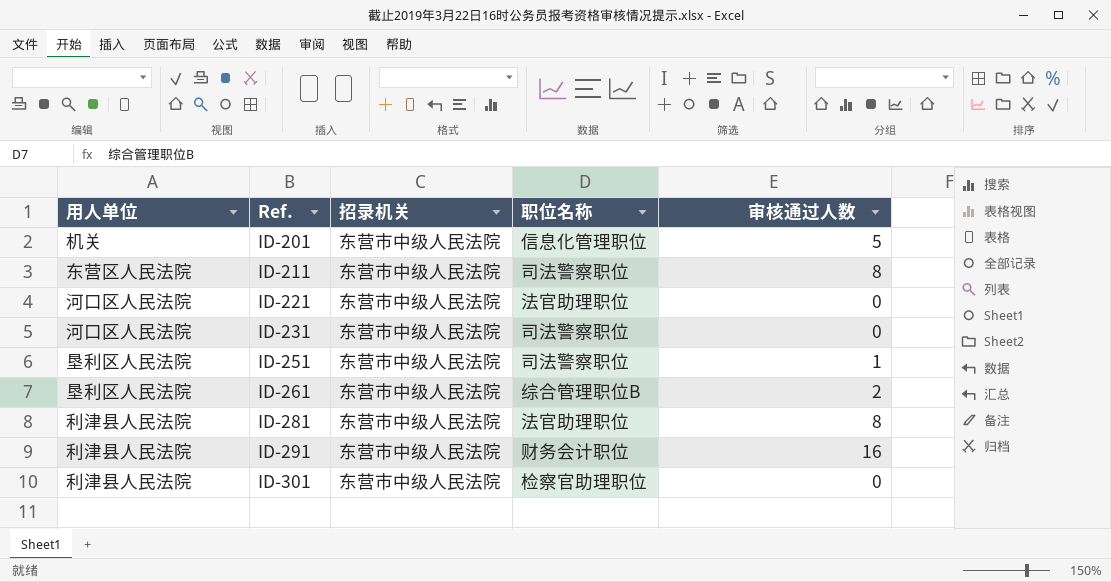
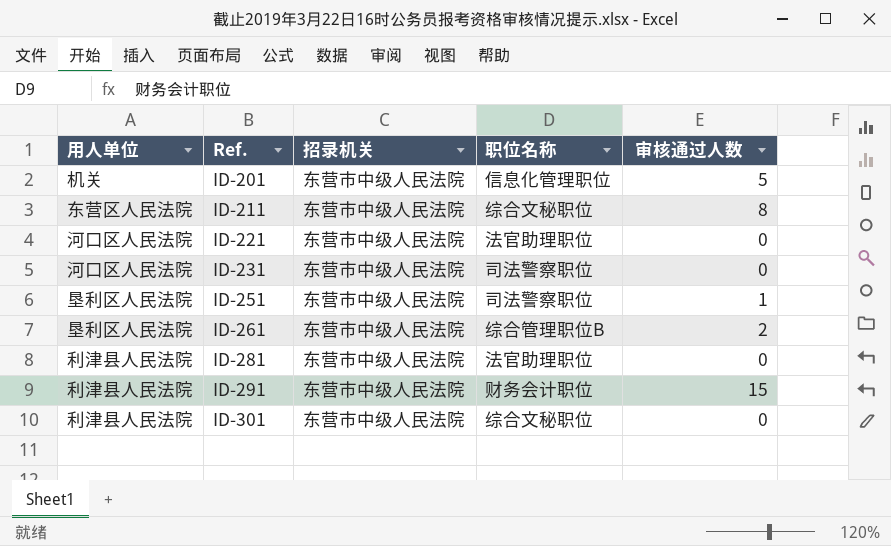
ID-211 | 职位名称: 司法警察职位 -> 综合文秘职位
ID-281 | 审核通过人数: 8 -> 0
ID-291 | 审核通过人数: 16 -> 15
ID-301 | 职位名称: 检察官助理职位 -> 综合文秘职位

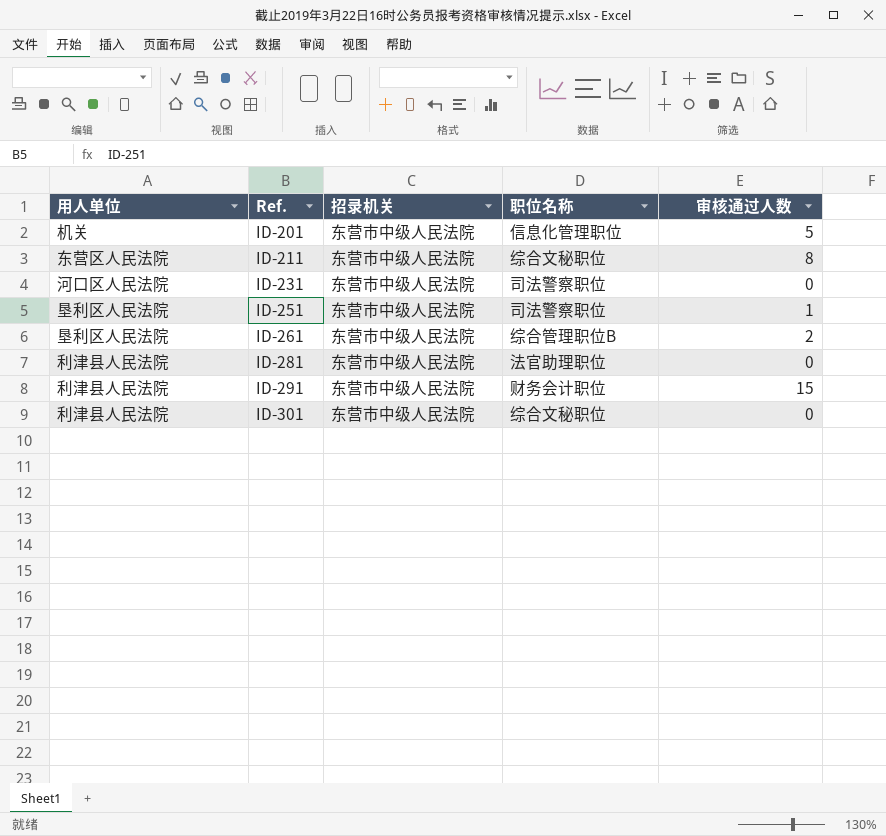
row ID-221: 河口区人民法院 | 东营市中级人民法院 | 法官助理职位 | 0 -> none

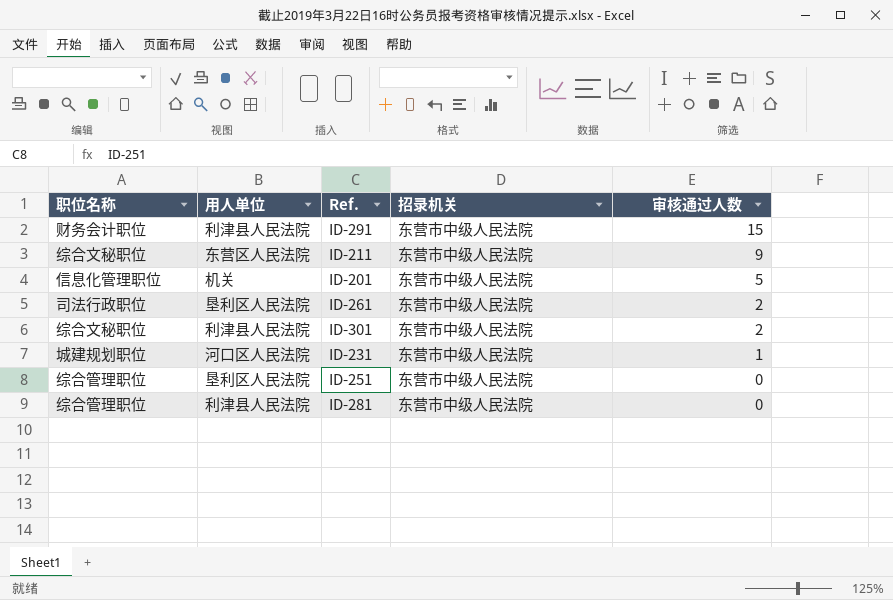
row order: Ref. ascending -> 审核通过人数 descending
column 职位名称 | position: 4 -> 1
ID-211 | 审核通过人数: 8 -> 9
ID-261 | 职位名称: 综合管理职位B -> 司法行政职位
ID-301 | 审核通过人数: 0 -> 2
ID-231 | 职位名称: 司法警察职位 -> 城建规划职位
ID-231 | 审核通过人数: 0 -> 1
ID-251 | 职位名称: 司法警察职位 -> 综合管理职位
ID-251 | 审核通过人数: 1 -> 0
ID-281 | 职位名称: 法官助理职位 -> 综合管理职位

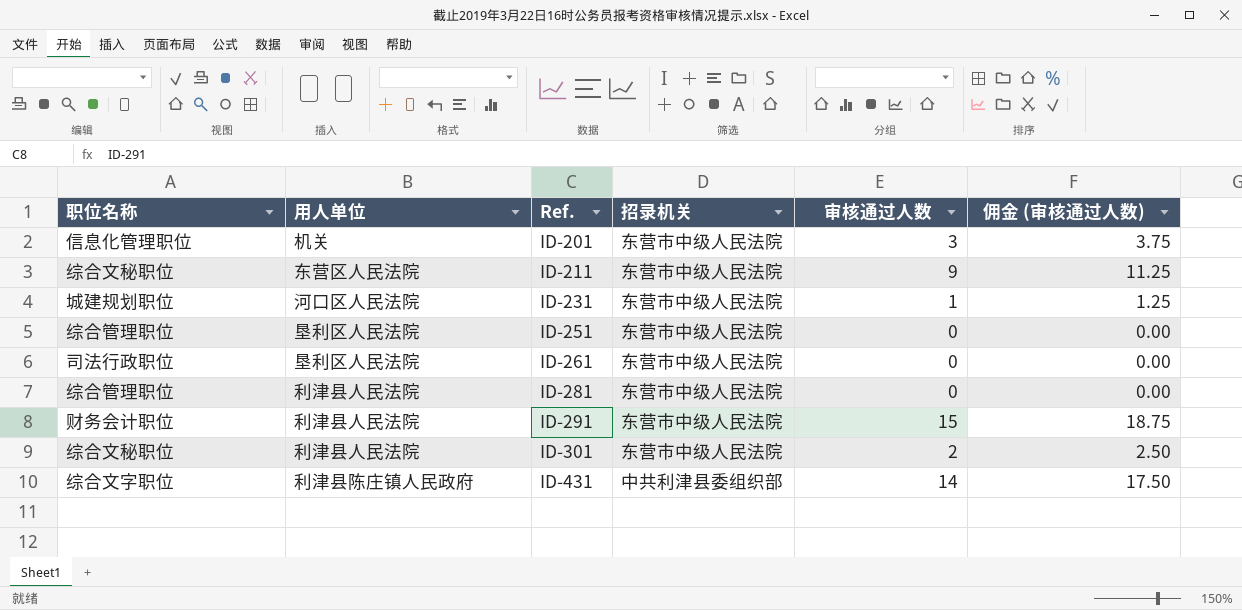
row order: 审核通过人数 descending -> Ref. ascending
column 佣金 (审核通过人数) | formula: none -> [审核通过人数] * 1.25
ID-201 | 审核通过人数: 5 -> 3
ID-261 | 审核通过人数: 2 -> 0
row ID-431: none -> 综合文字职位 | 利津县陈庄镇人民政府 | 中共利津县委组织部 | 14 | 17.50

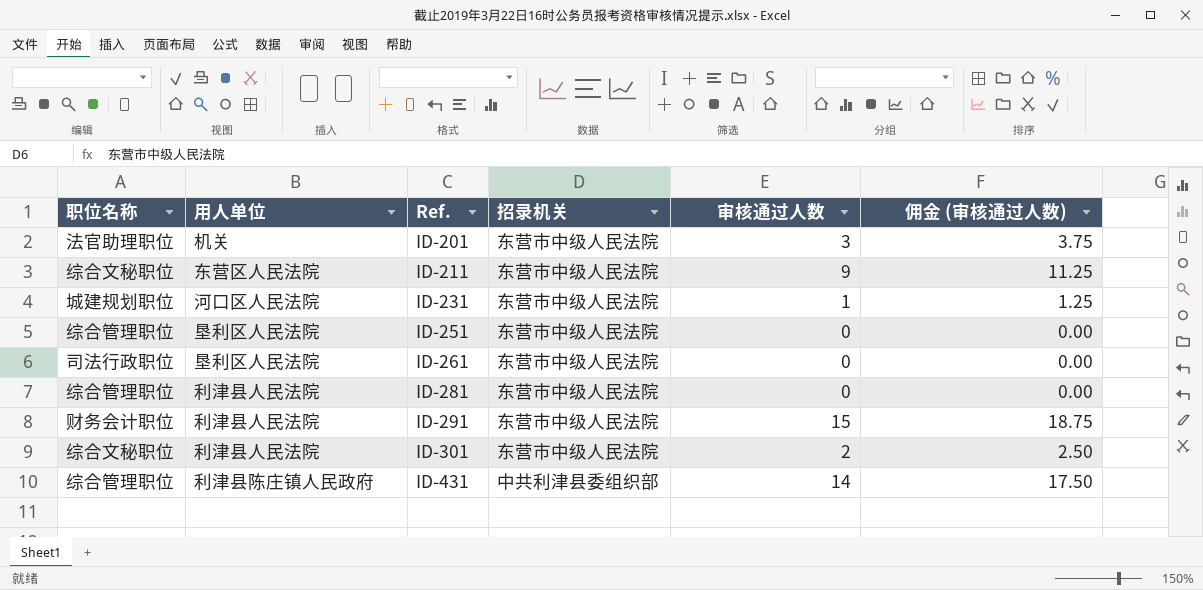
ID-201 | 职位名称: 信息化管理职位 -> 法官助理职位
ID-431 | 职位名称: 综合文字职位 -> 综合管理职位

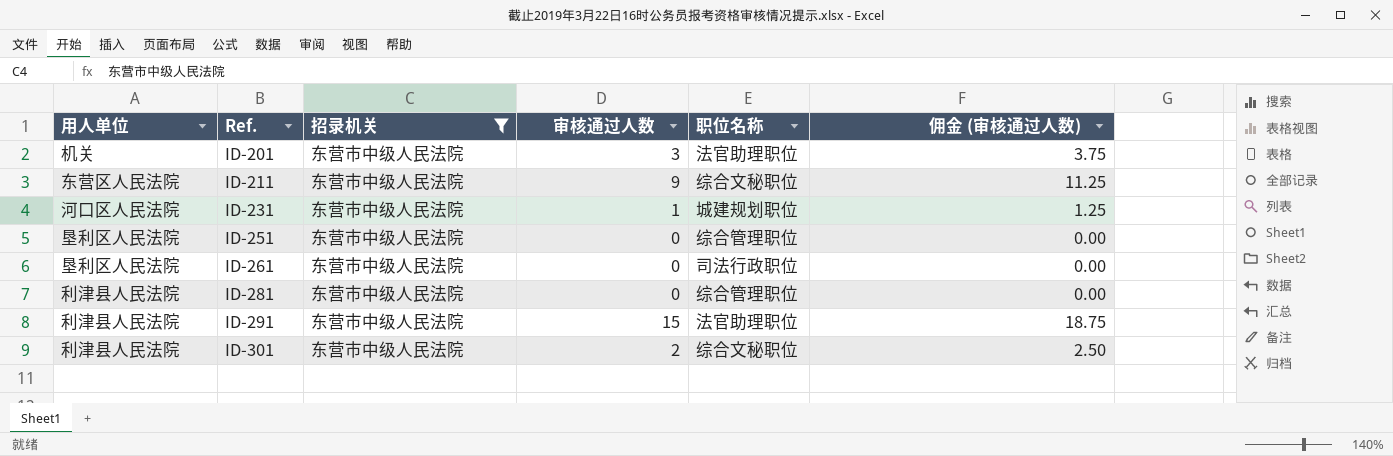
filter: none -> 招录机关 = 东营市中级人民法院
column 职位名称 | position: 1 -> 5
ID-291 | 职位名称: 财务会计职位 -> 法官助理职位

